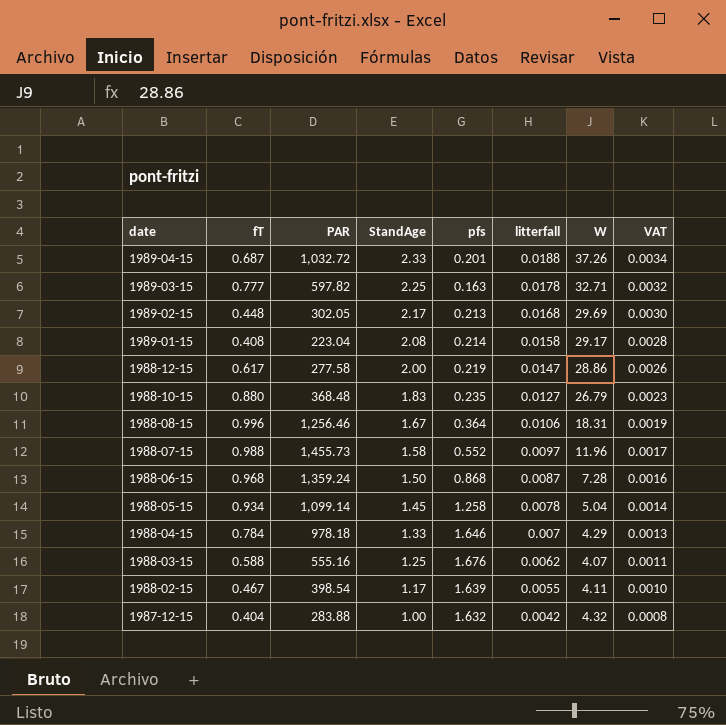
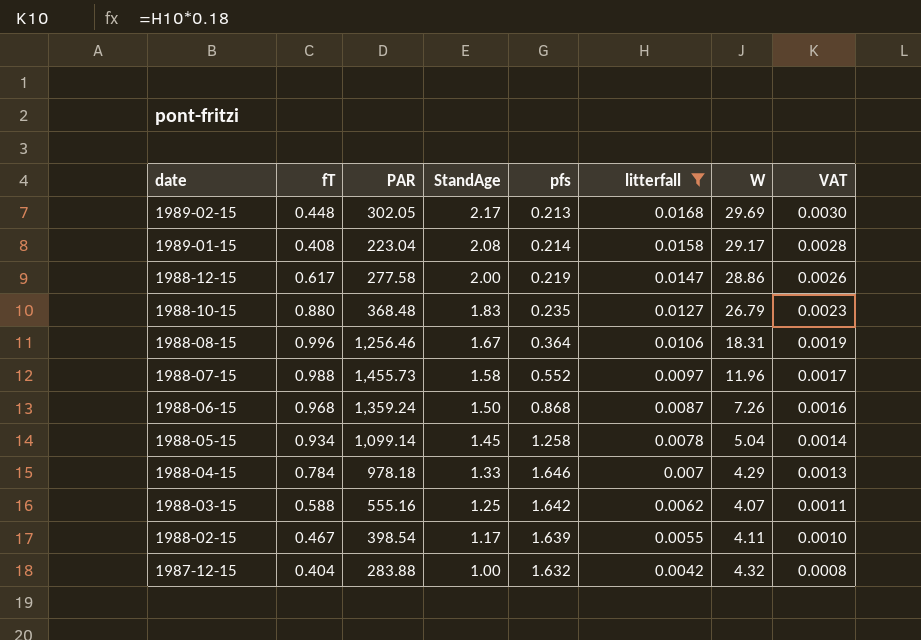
filter: none -> litterfall <= 0.0168
1988-06-15 | W: 7.28 -> 7.26
1988-03-15 | pfs: 1.676 -> 1.642

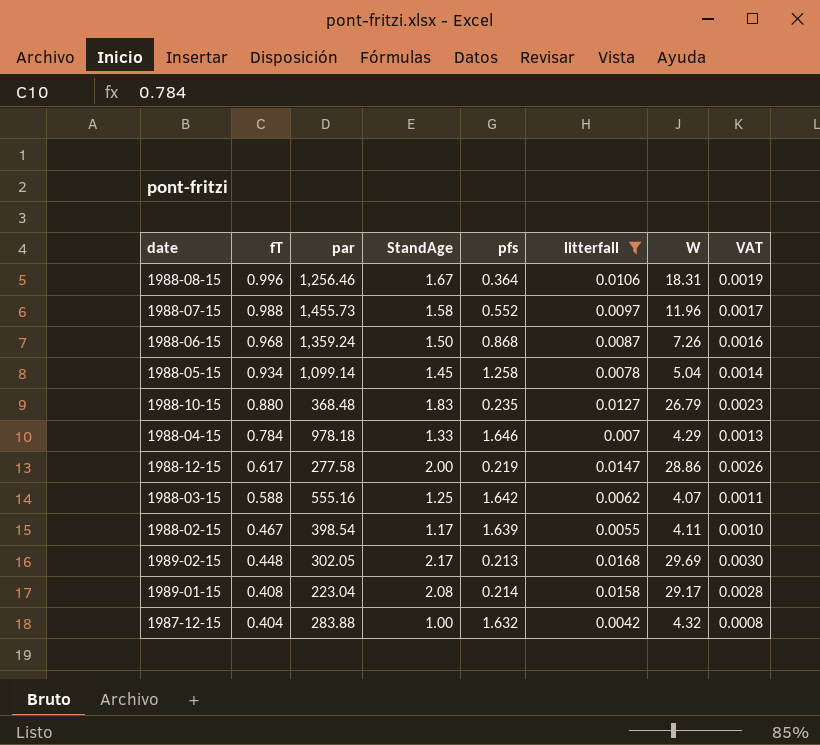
row order: date descending -> fT descending
column name: PAR -> par

